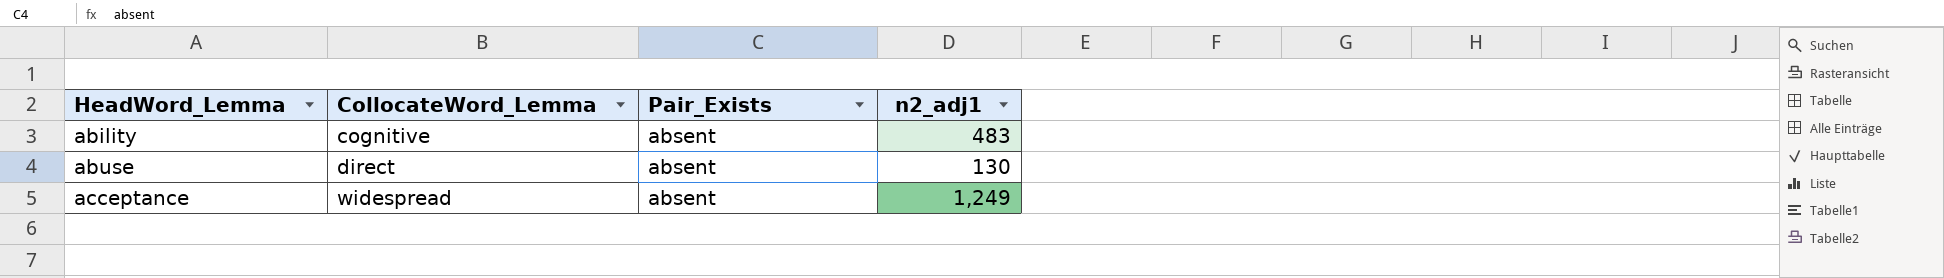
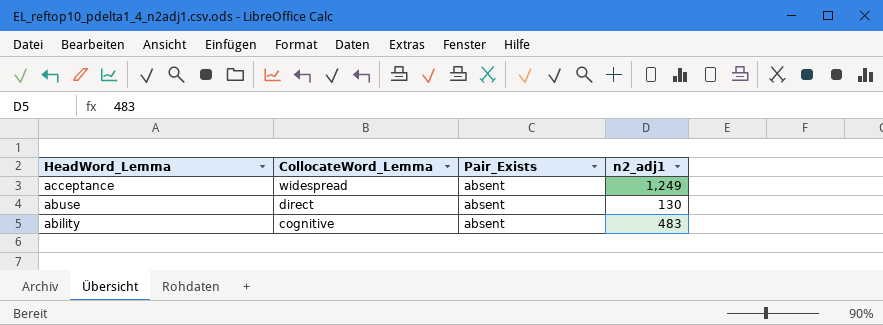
row order: HeadWord_Lemma ascending -> HeadWord_Lemma descending

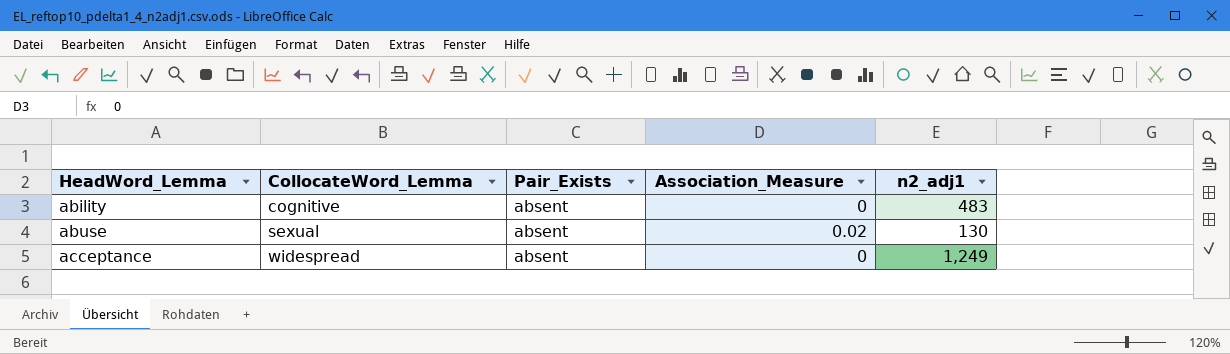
row order: HeadWord_Lemma descending -> HeadWord_Lemma ascending
column Association_Measure | position: none -> 4
abuse | CollocateWord_Lemma: direct -> sexual

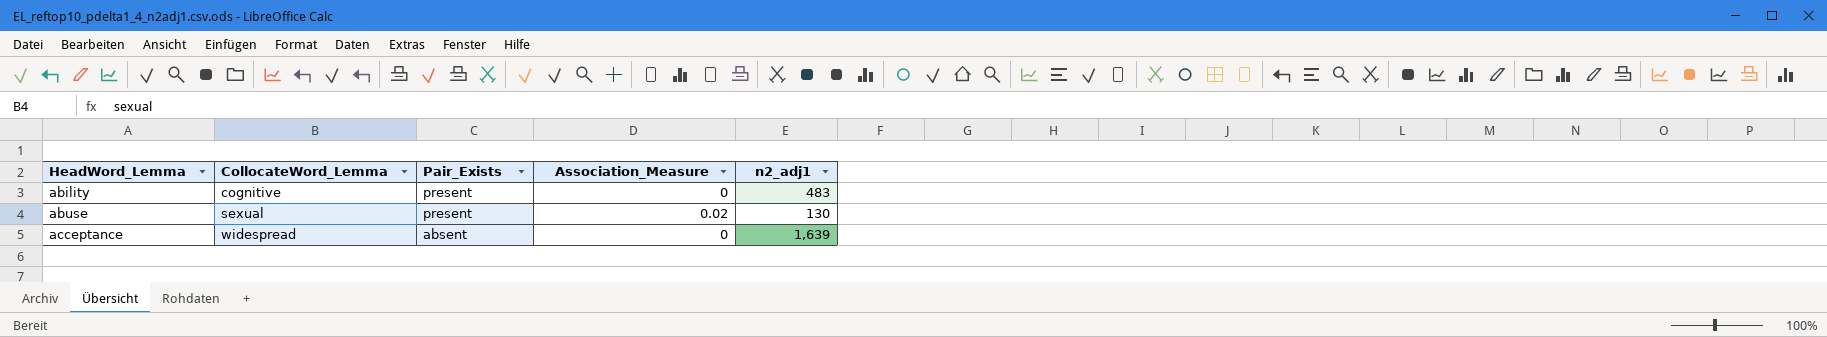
ability | Pair_Exists: absent -> present
abuse | Pair_Exists: absent -> present
acceptance | n2_adj1: 1,249 -> 1,639

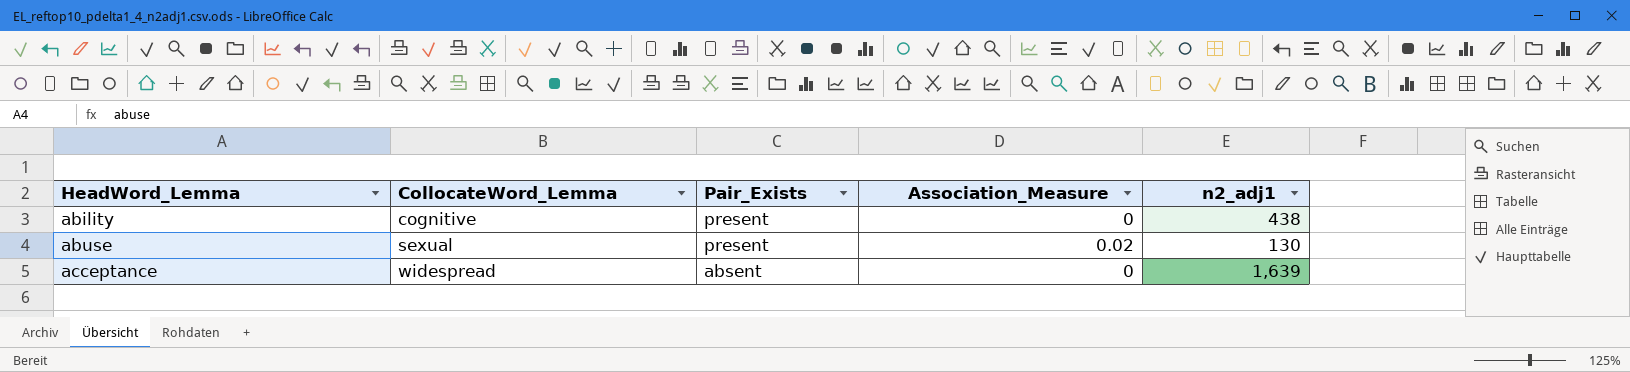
ability | n2_adj1: 483 -> 438

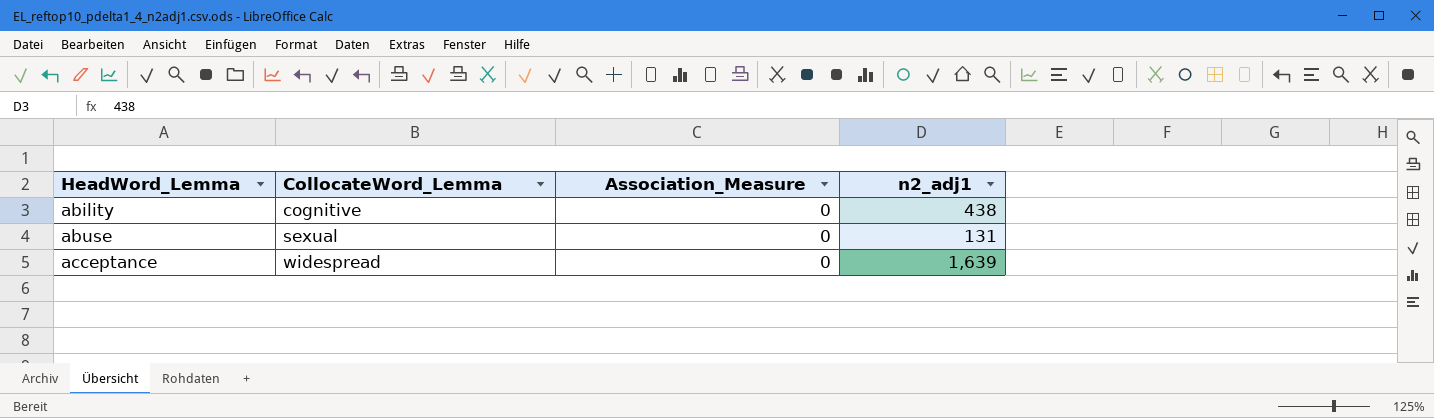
column Pair_Exists | position: 3 -> none
abuse | Association_Measure: 0.02 -> 0
abuse | n2_adj1: 130 -> 131

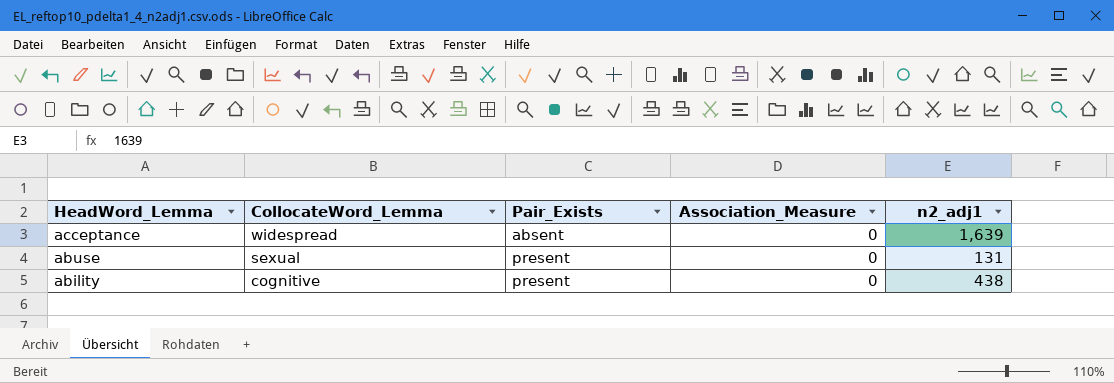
row order: HeadWord_Lemma ascending -> HeadWord_Lemma descending
column Pair_Exists | position: none -> 3

